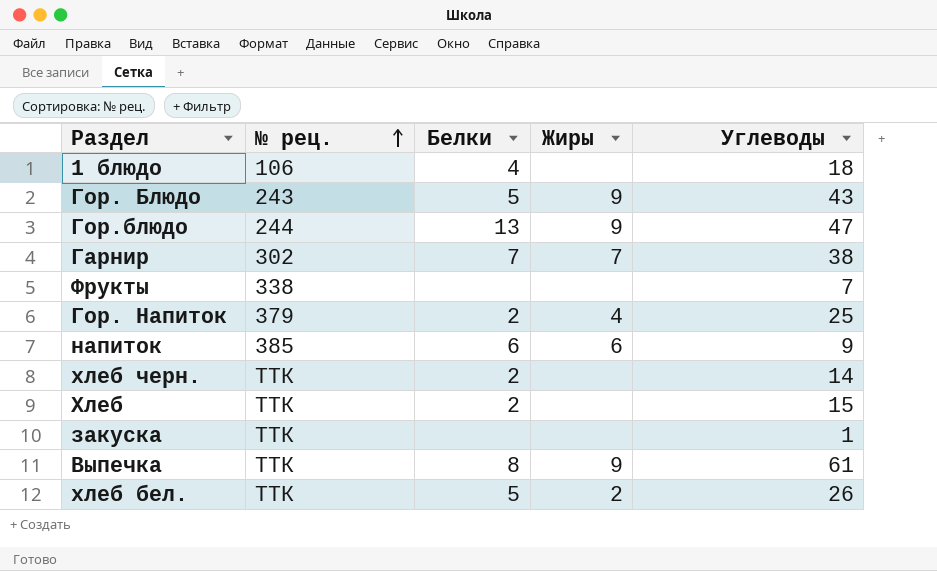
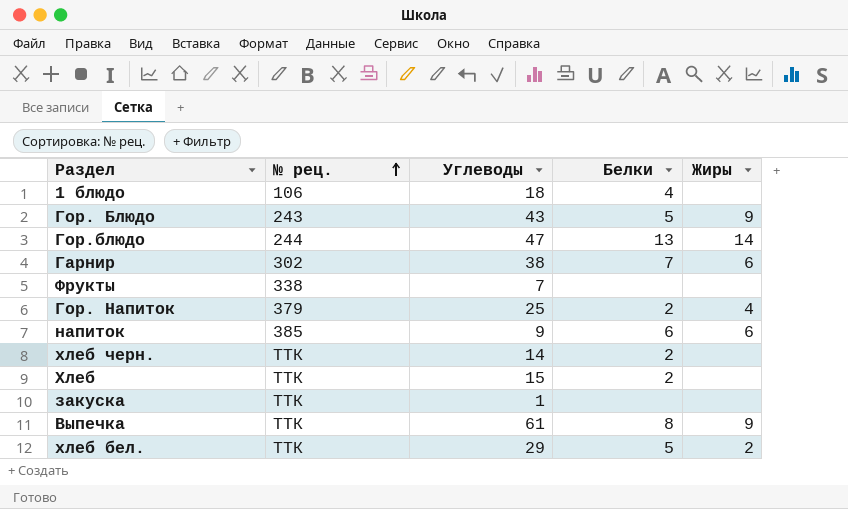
column Углеводы | position: 5 -> 3
Гор.блюдо | Жиры: 9 -> 14
Гарнир | Жиры: 7 -> 6
хлеб бел. | Углеводы: 26 -> 29

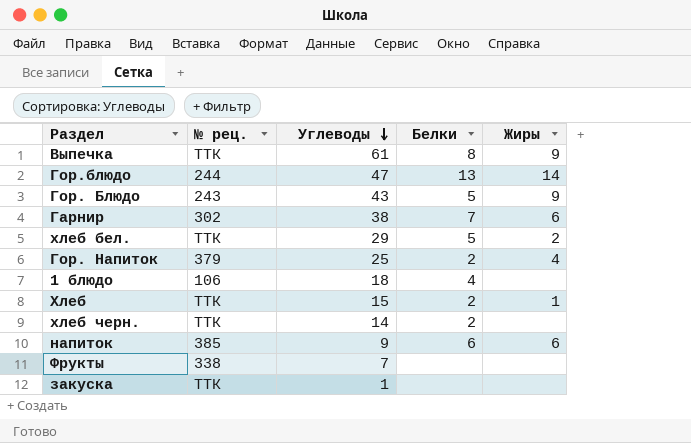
row order: № рец. ascending -> Углеводы descending
Хлеб | Жиры: none -> 1

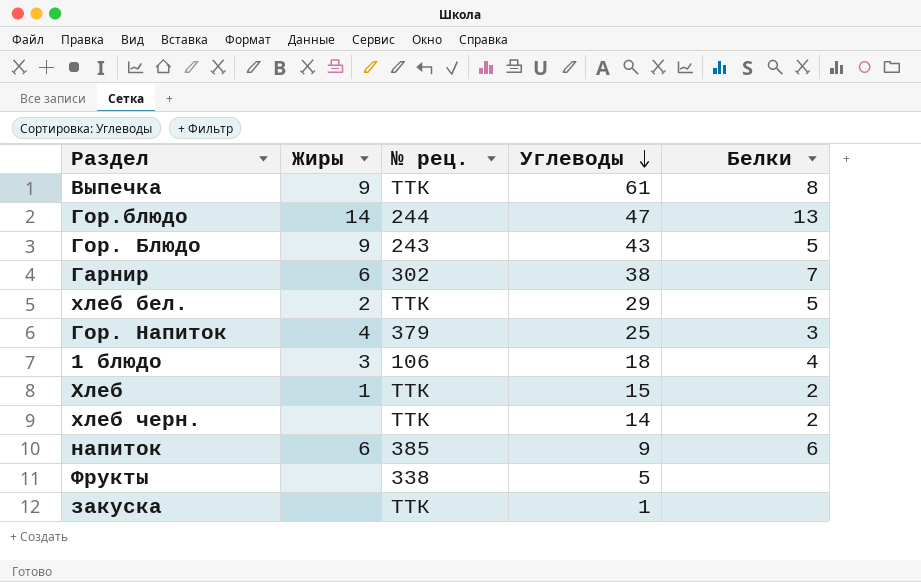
column Жиры | position: 5 -> 2
Гор. Напиток | Белки: 2 -> 3
1 блюдо | Жиры: none -> 3
Фрукты | Углеводы: 7 -> 5

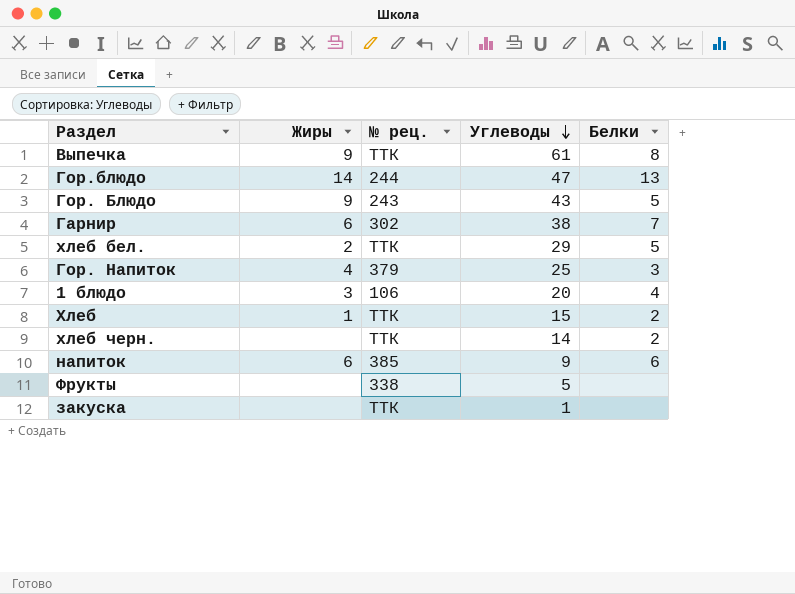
1 блюдо | Углеводы: 18 -> 20

